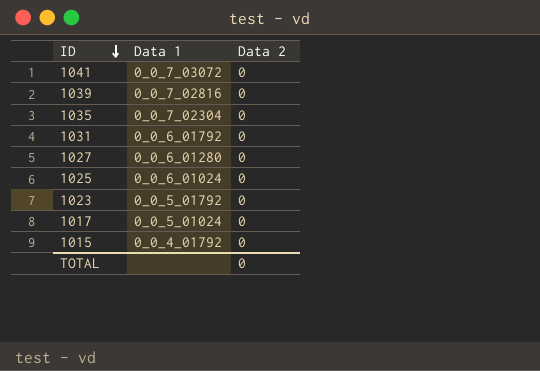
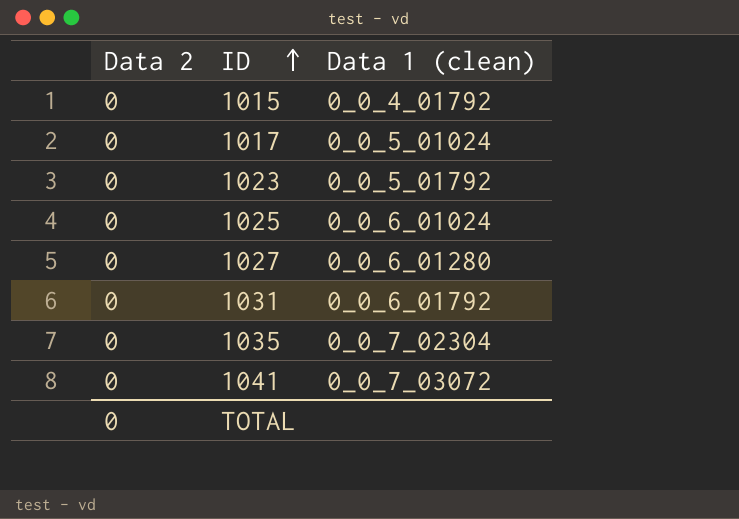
row order: ID descending -> ID ascending
column Data 2 | position: 3 -> 1
column name: Data 1 -> Data 1 (clean)
row 1039: 0_0_7_02816 | 0 -> none

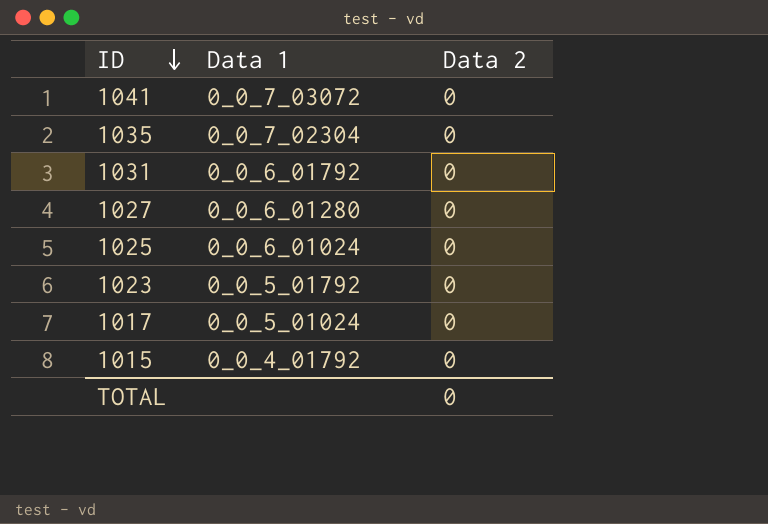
row order: ID ascending -> ID descending
column name: Data 1 (clean) -> Data 1
column Data 2 | position: 1 -> 3

